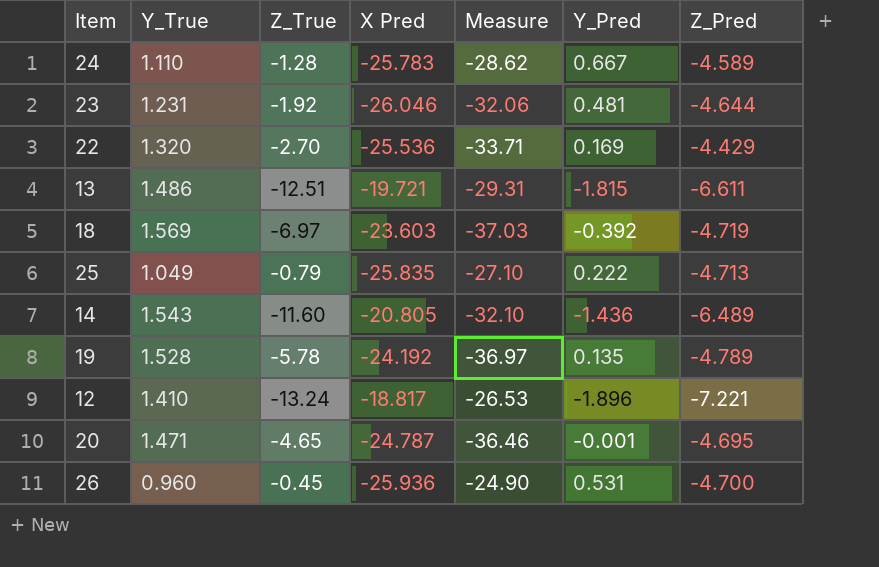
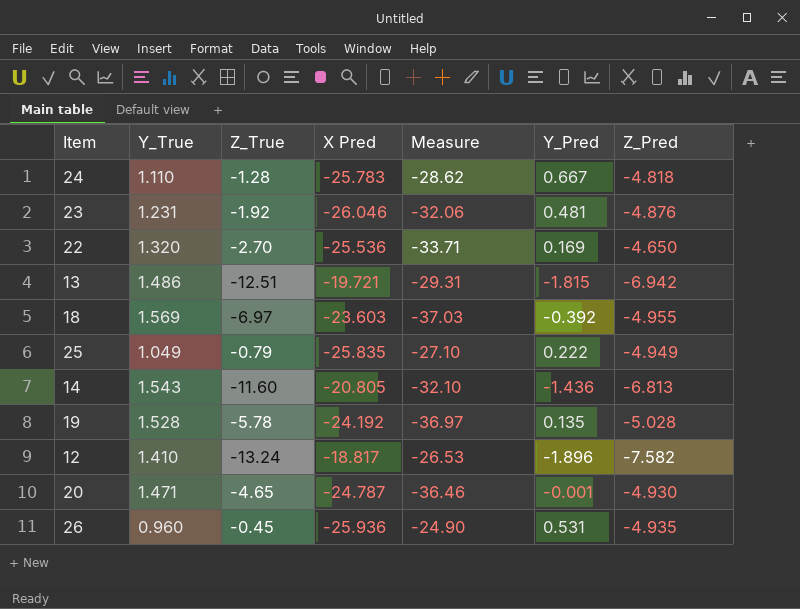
24 | Z_Pred: -4.589 -> -4.818
23 | Z_Pred: -4.644 -> -4.876
22 | Z_Pred: -4.429 -> -4.650
13 | Z_Pred: -6.611 -> -6.942
18 | Z_Pred: -4.719 -> -4.955
25 | Z_Pred: -4.713 -> -4.949
14 | Z_Pred: -6.489 -> -6.813
19 | Z_Pred: -4.789 -> -5.028
12 | Z_Pred: -7.221 -> -7.582
20 | Z_Pred: -4.695 -> -4.930
26 | Z_Pred: -4.700 -> -4.935

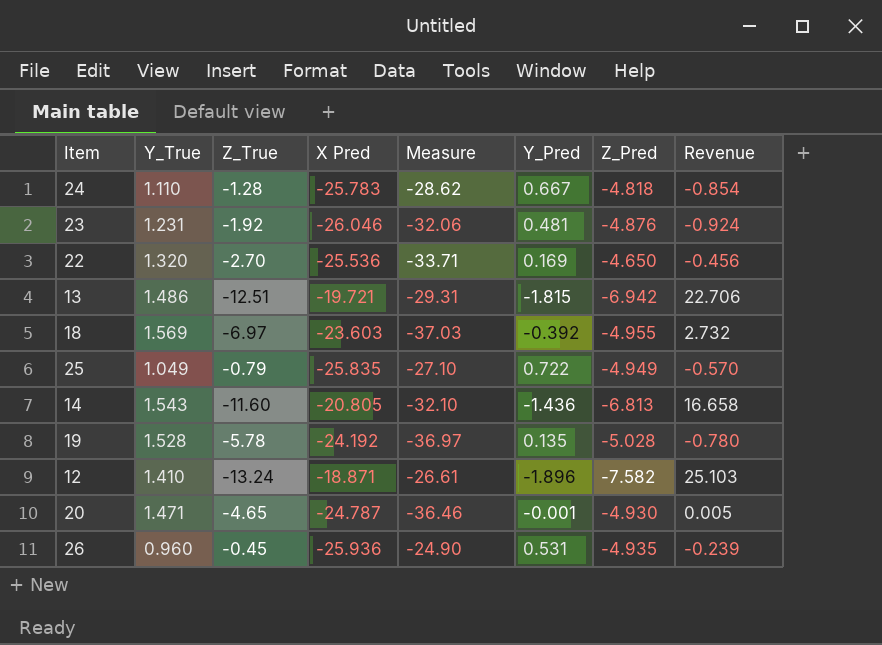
column Revenue | formula: none -> [Z_True] * [Y_Pred]
25 | Y_Pred: 0.222 -> 0.722
12 | X Pred: -18.817 -> -18.871
12 | Measure: -26.53 -> -26.61

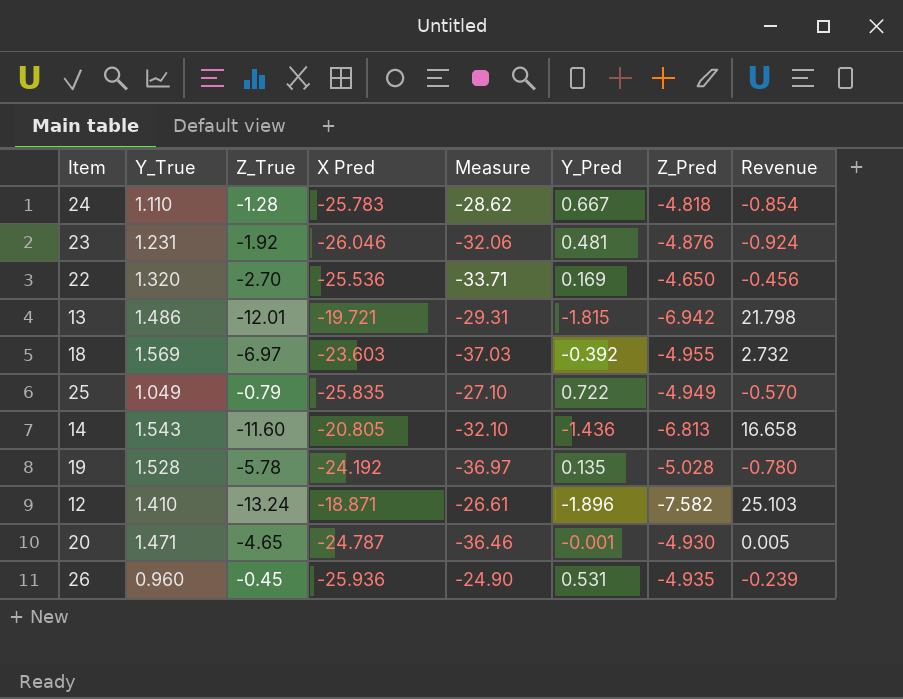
13 | Z_True: -12.51 -> -12.01
13 | Revenue: 22.706 -> 21.798

